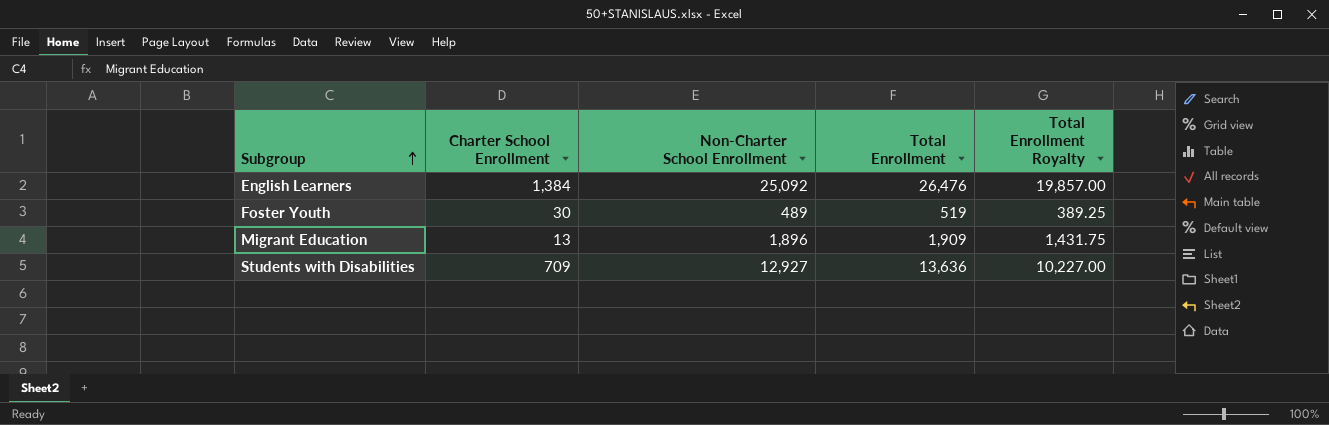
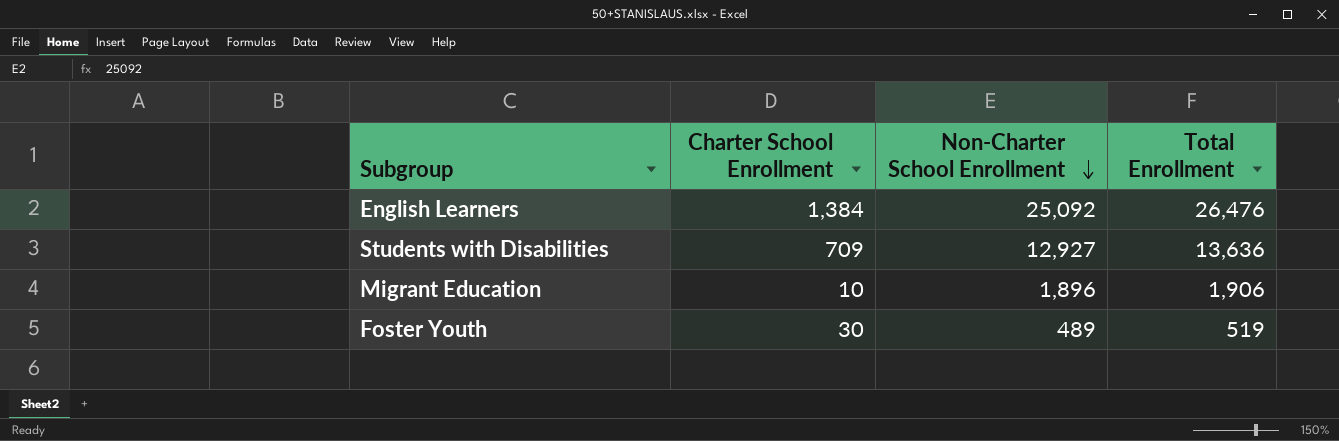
row order: Subgroup ascending -> Non-Charter School Enrollment descending
column Total Enrollment Royalty | formula: [Total Enrollment] * 0.75 -> none
Migrant Education | Charter School Enrollment: 13 -> 10
Migrant Education | Total Enrollment: 1,909 -> 1,906

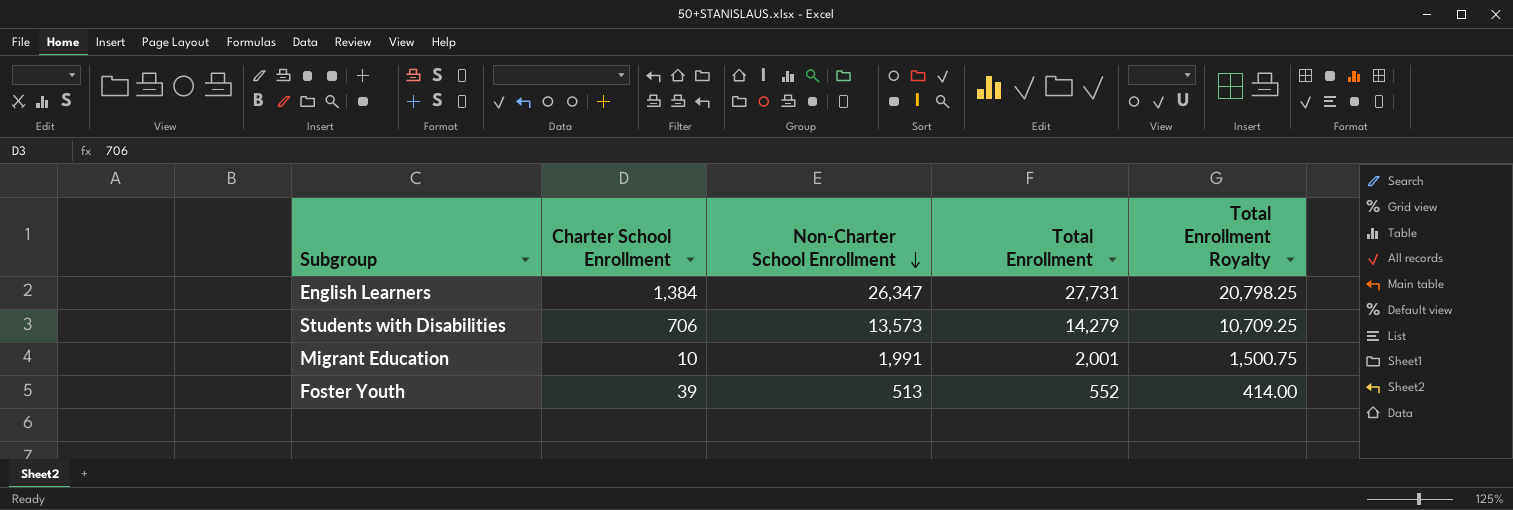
column Total Enrollment Royalty | formula: none -> [Total Enrollment] * 0.75
English Learners | Non-Charter School Enrollment: 25,092 -> 26,347
English Learners | Total Enrollment: 26,476 -> 27,731
Students with Disabilities | Charter School Enrollment: 709 -> 706
Students with Disabilities | Non-Charter School Enrollment: 12,927 -> 13,573
Students with Disabilities | Total Enrollment: 13,636 -> 14,279
Migrant Education | Non-Charter School Enrollment: 1,896 -> 1,991
Migrant Education | Total Enrollment: 1,906 -> 2,001
Foster Youth | Charter School Enrollment: 30 -> 39
Foster Youth | Non-Charter School Enrollment: 489 -> 513
Foster Youth | Total Enrollment: 519 -> 552

